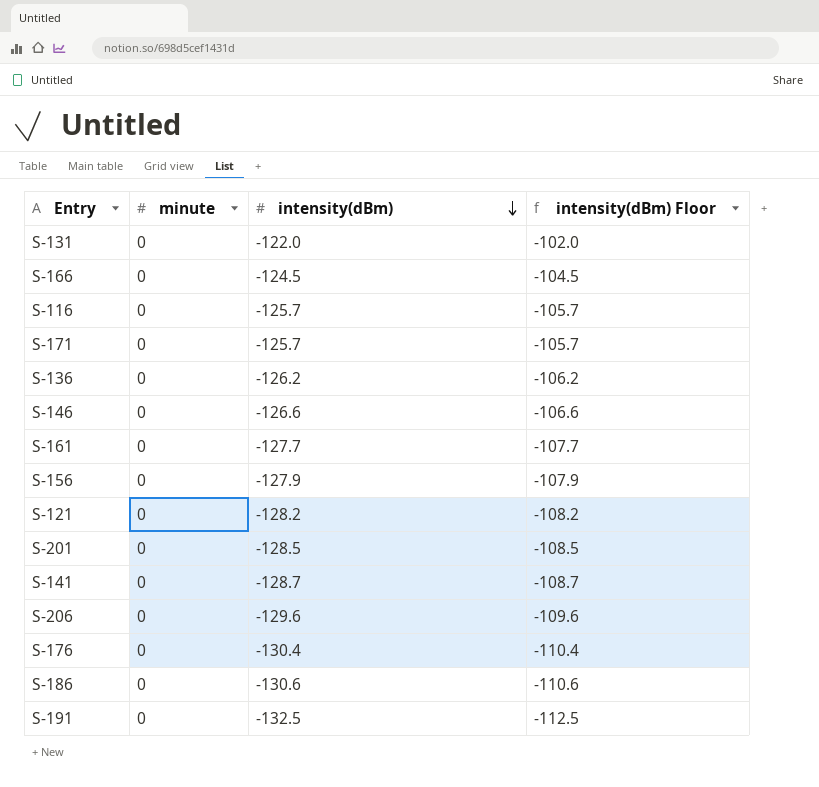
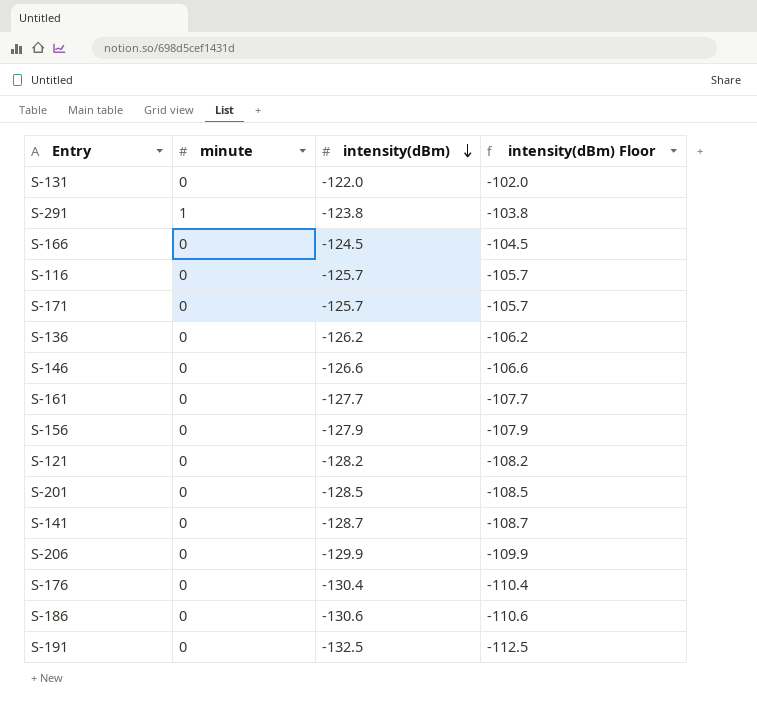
row S-291: none -> 1 | -123.8 | -103.8
S-206 | intensity(dBm): -129.6 -> -129.9
S-206 | intensity(dBm) Floor: -109.6 -> -109.9

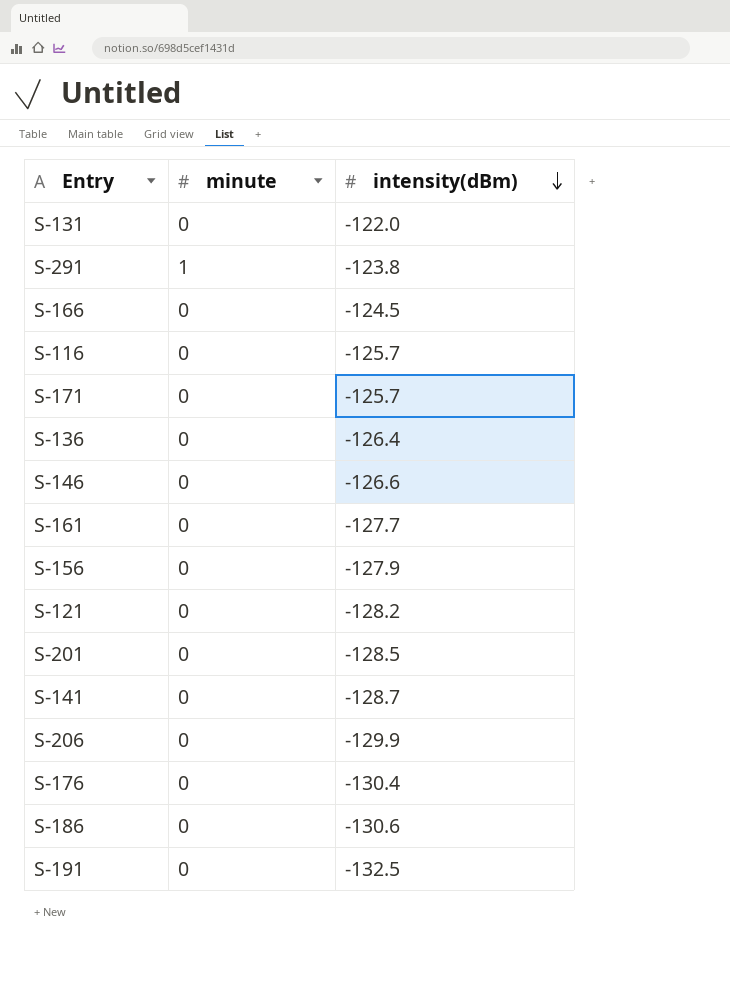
column intensity(dBm) Floor | formula: [intensity(dBm)] + 20 -> none
S-136 | intensity(dBm): -126.2 -> -126.4

